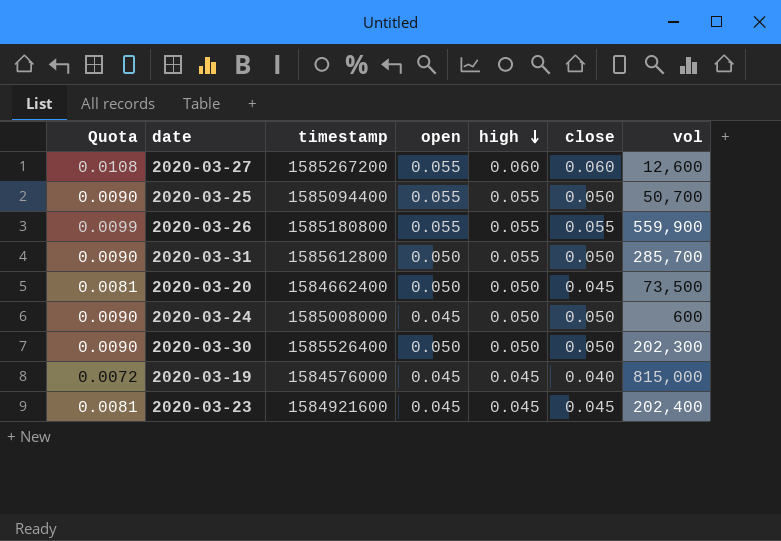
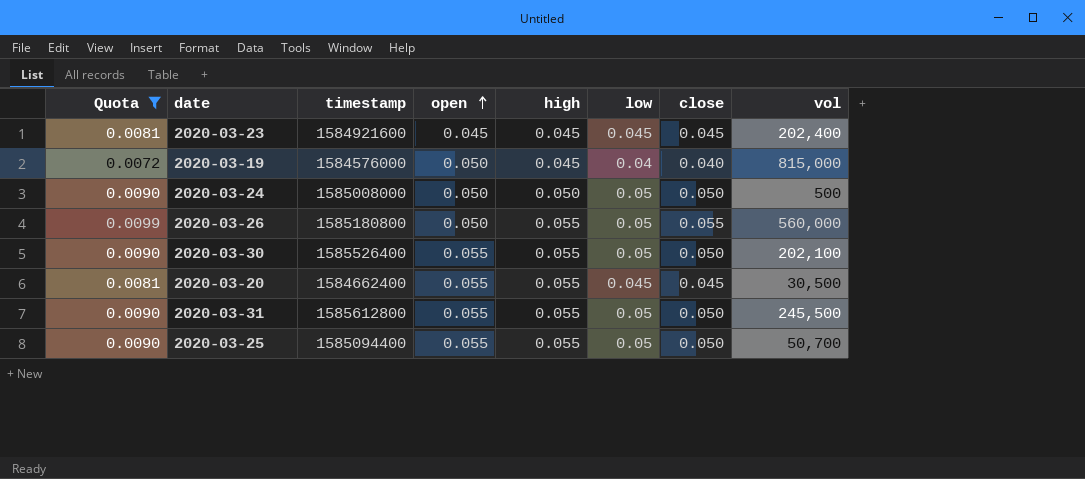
filter: none -> Quota != 0.0108
row order: high descending -> open ascending
column low | position: none -> 6
2020-03-19 | open: 0.045 -> 0.050
2020-03-24 | open: 0.045 -> 0.050
2020-03-24 | vol: 600 -> 500
2020-03-26 | open: 0.055 -> 0.050
2020-03-26 | vol: 559,900 -> 560,000
2020-03-30 | open: 0.050 -> 0.055
2020-03-30 | high: 0.050 -> 0.055
2020-03-30 | vol: 202,300 -> 202,100
2020-03-20 | open: 0.050 -> 0.055
2020-03-20 | high: 0.050 -> 0.055
2020-03-20 | vol: 73,500 -> 30,500
2020-03-31 | open: 0.050 -> 0.055
2020-03-31 | vol: 285,700 -> 245,500

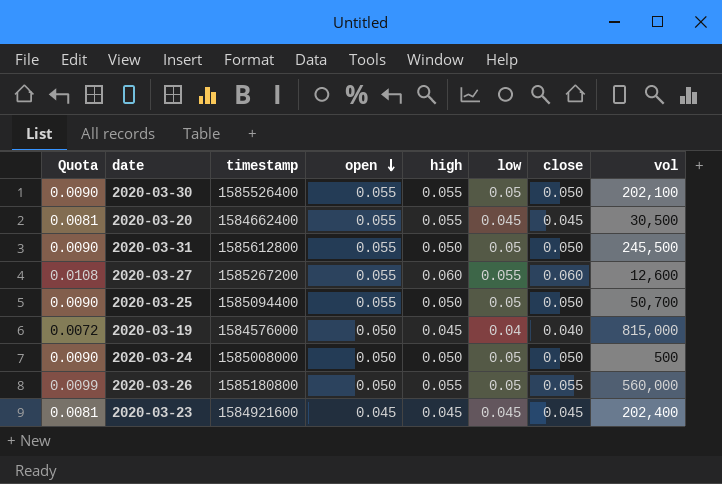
filter: Quota != 0.0108 -> none
row order: open ascending -> open descending
2020-03-31 | high: 0.055 -> 0.050
2020-03-25 | high: 0.055 -> 0.050

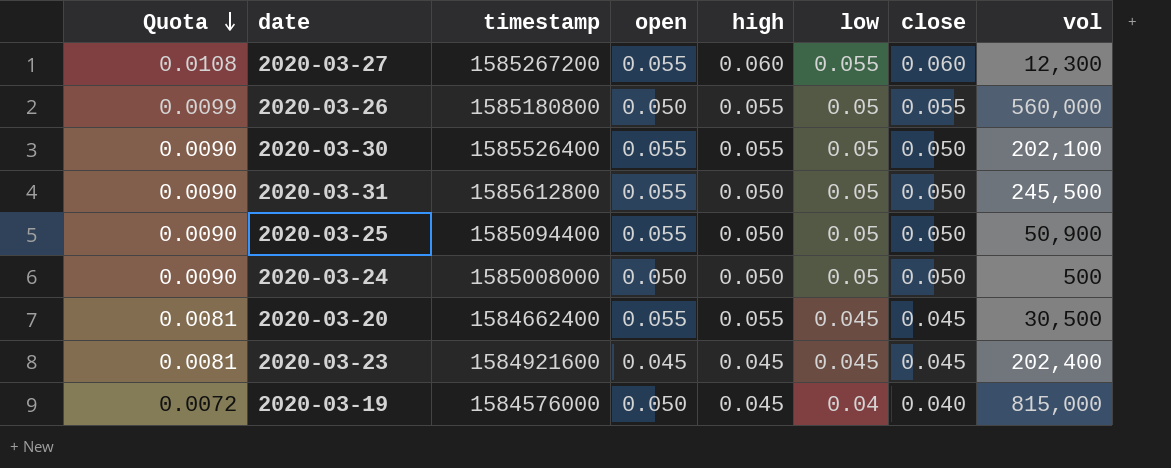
row order: open descending -> Quota descending
2020-03-27 | vol: 12,600 -> 12,300
2020-03-25 | vol: 50,700 -> 50,900

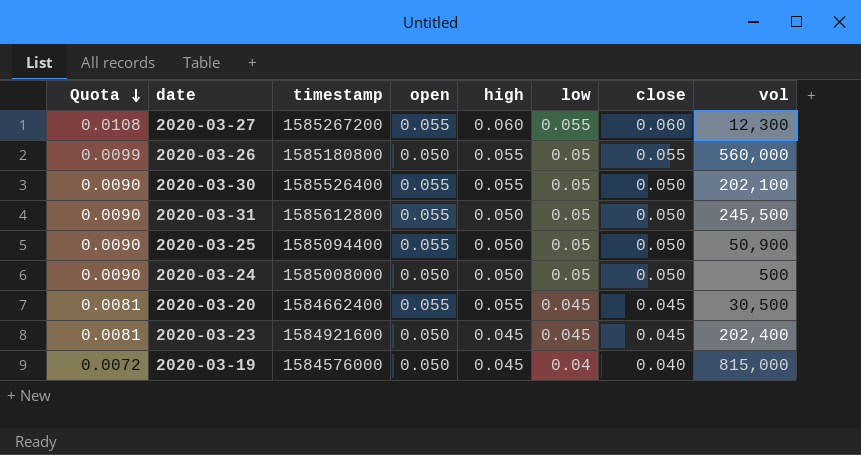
2020-03-23 | open: 0.045 -> 0.050

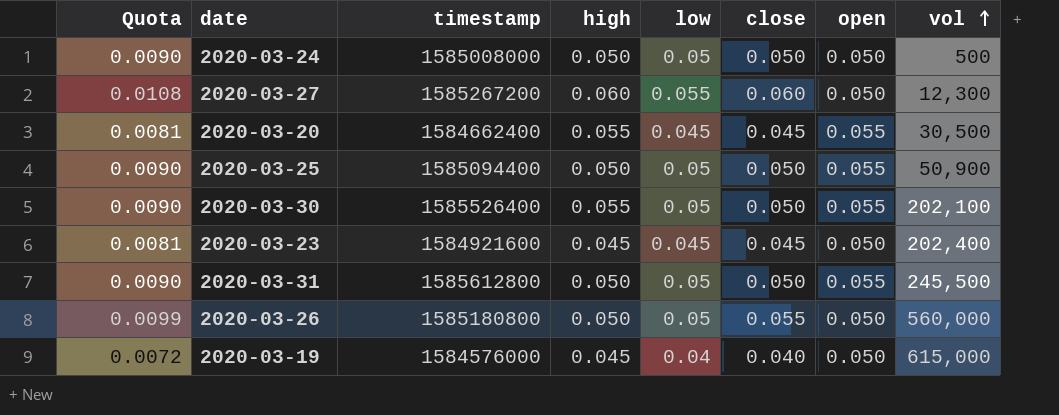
row order: Quota descending -> vol ascending
column open | position: 4 -> 7
2020-03-27 | open: 0.055 -> 0.050
2020-03-26 | high: 0.055 -> 0.050
2020-03-19 | vol: 815,000 -> 615,000

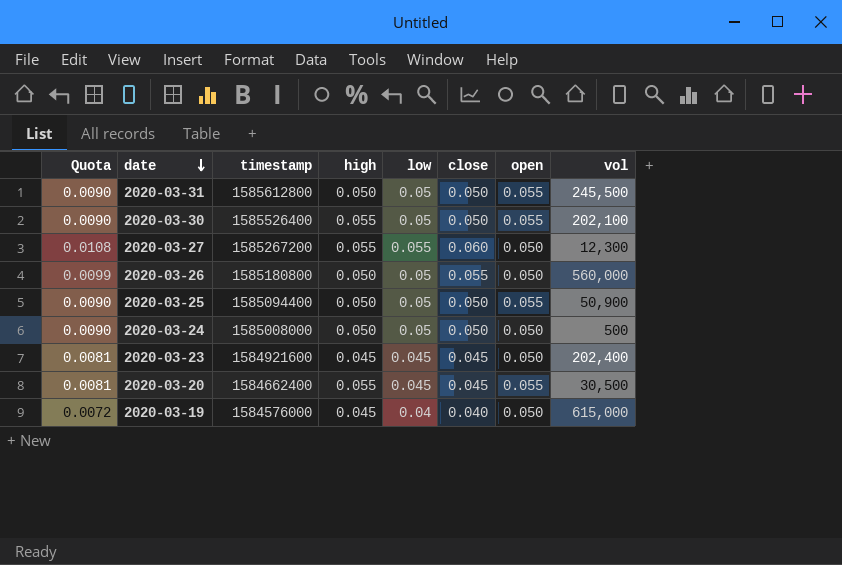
row order: vol ascending -> date descending
2020-03-27 | high: 0.060 -> 0.055

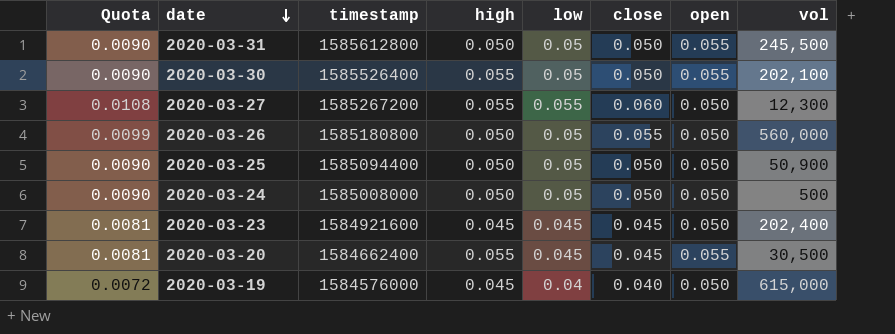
2020-03-25 | open: 0.055 -> 0.050

